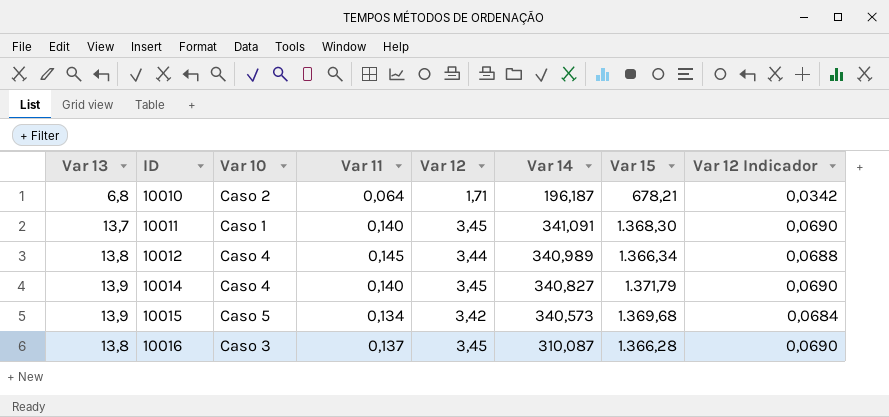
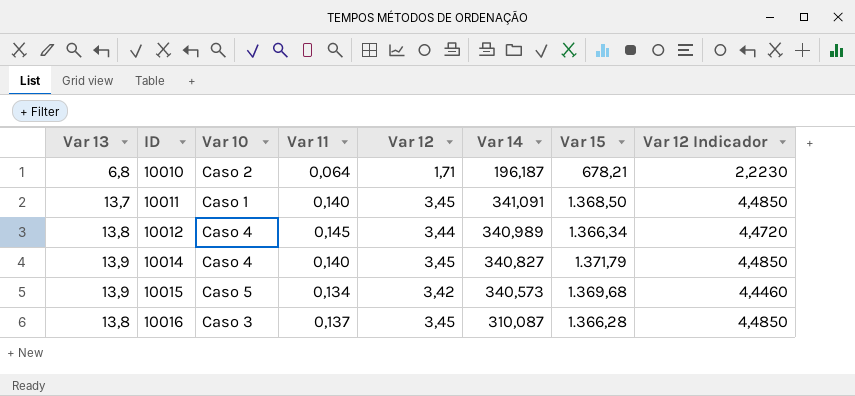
column Var 12 Indicador | formula: [Var 12] * 0,02 -> [Var 12] * 1,3
10011 | Var 15: 1.368,30 -> 1.368,50

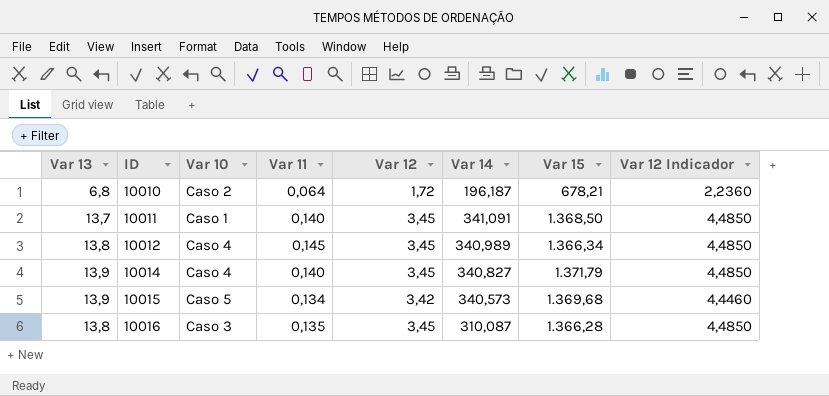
10010 | Var 12: 1,71 -> 1,72
10010 | Var 12 Indicador: 2,2230 -> 2,2360
10012 | Var 12: 3,44 -> 3,45
10012 | Var 12 Indicador: 4,4720 -> 4,4850
10016 | Var 11: 0,137 -> 0,135

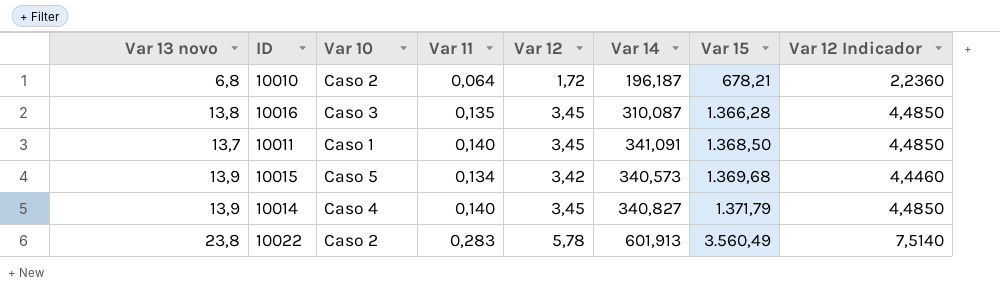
row order: ID ascending -> Var 15 ascending
column name: Var 13 -> Var 13 novo
row 10012: 13,8 | Caso 4 | 0,145 | 3,45 | 340,989 | 1.366,34 | 4,4850 -> none
row 10022: none -> 23,8 | Caso 2 | 0,283 | 5,78 | 601,913 | 3.560,49 | 7,5140

